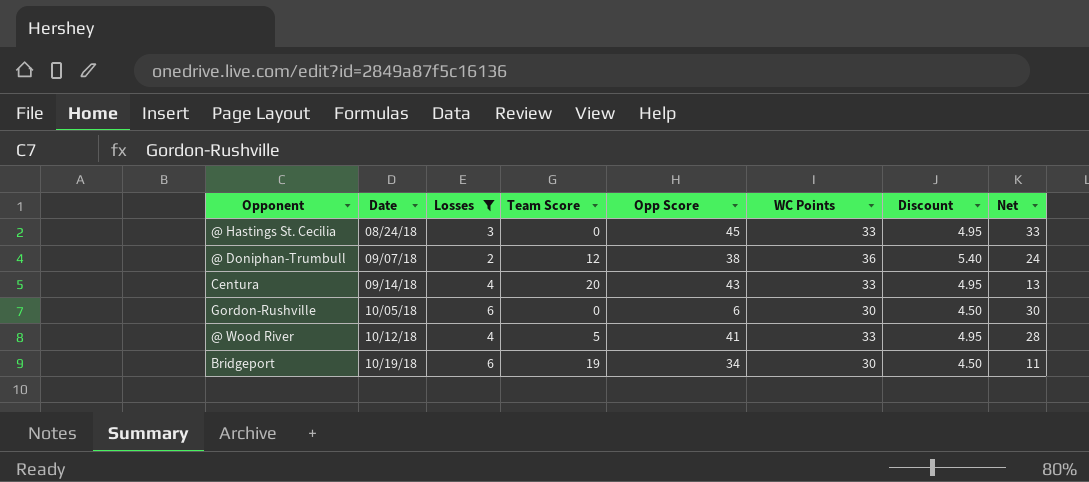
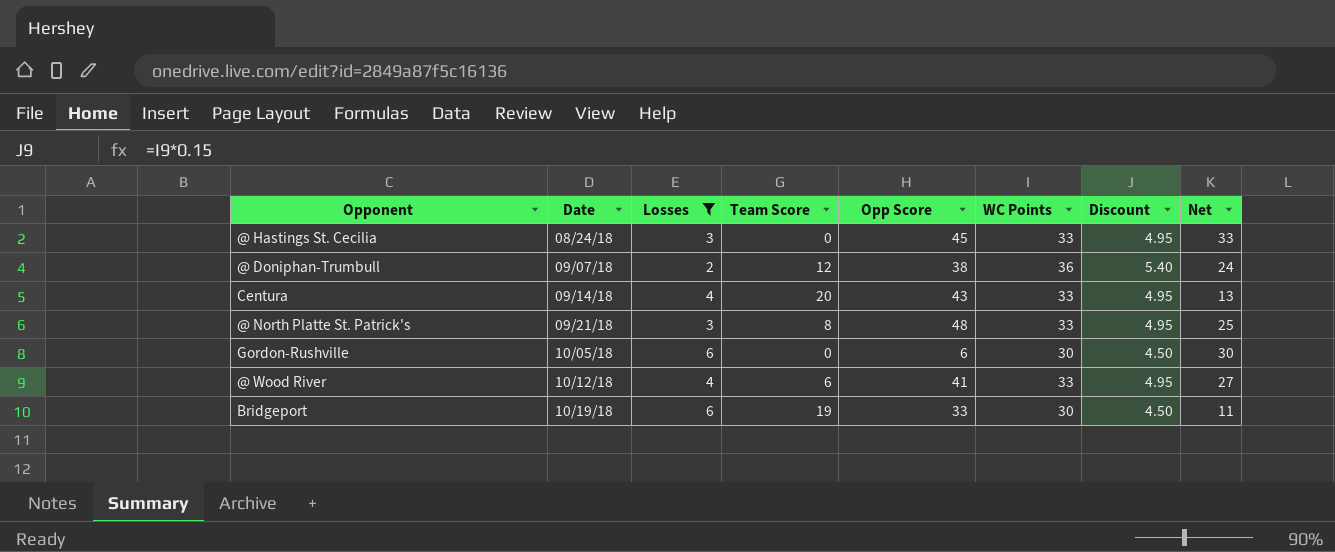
row @ North Platte St. Patrick's: none -> 09/21/18 | 3 | 8 | 48 | 33 | 4.95 | 25
@ Wood River | Team Score: 5 -> 6
@ Wood River | Net: 28 -> 27
Bridgeport | Opp Score: 34 -> 33

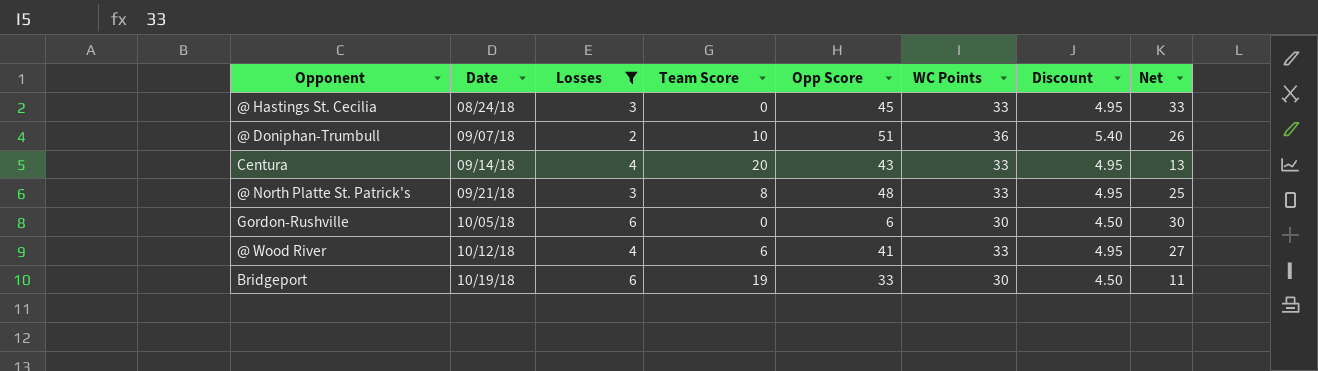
@ Doniphan-Trumbull | Team Score: 12 -> 10
@ Doniphan-Trumbull | Opp Score: 38 -> 51
@ Doniphan-Trumbull | Net: 24 -> 26

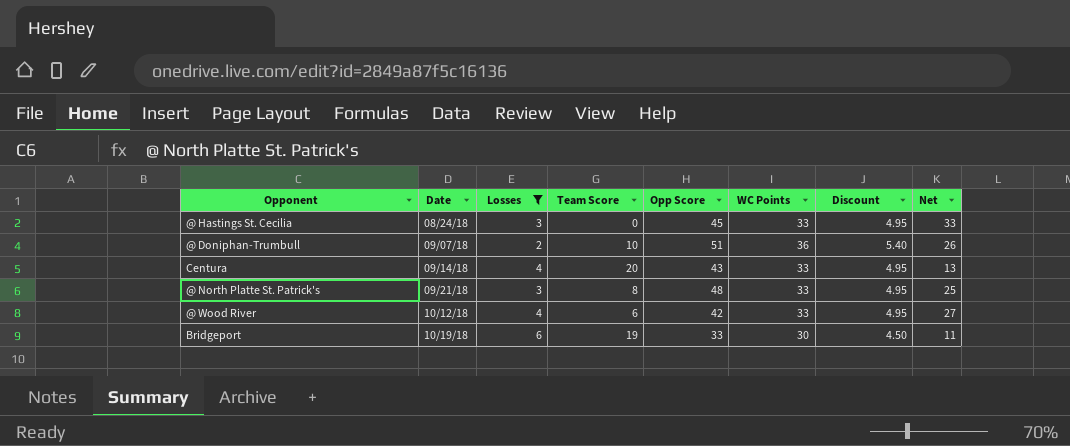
row Gordon-Rushville: 10/05/18 | 6 | 0 | 6 | 30 | 4.50 | 30 -> none
@ Wood River | Opp Score: 41 -> 42

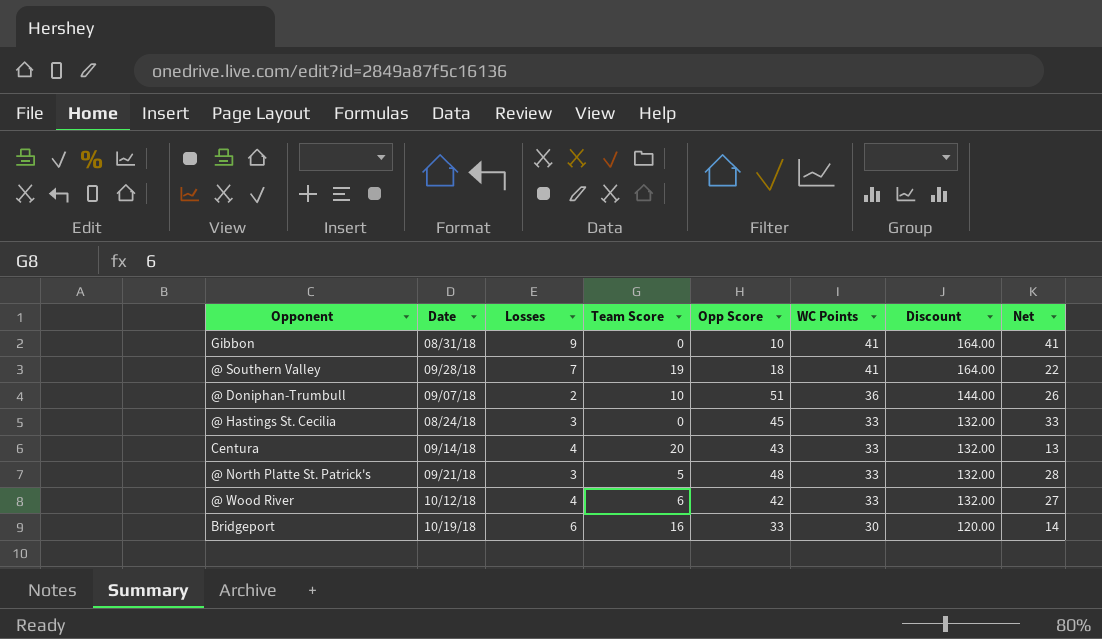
filter: Losses <= 6 -> none
row order: Date ascending -> WC Points descending
column Discount | formula: [WC Points] * 0.15 -> [WC Points] * 4
@ North Platte St. Patrick's | Team Score: 8 -> 5
@ North Platte St. Patrick's | Net: 25 -> 28
Bridgeport | Team Score: 19 -> 16
Bridgeport | Net: 11 -> 14

